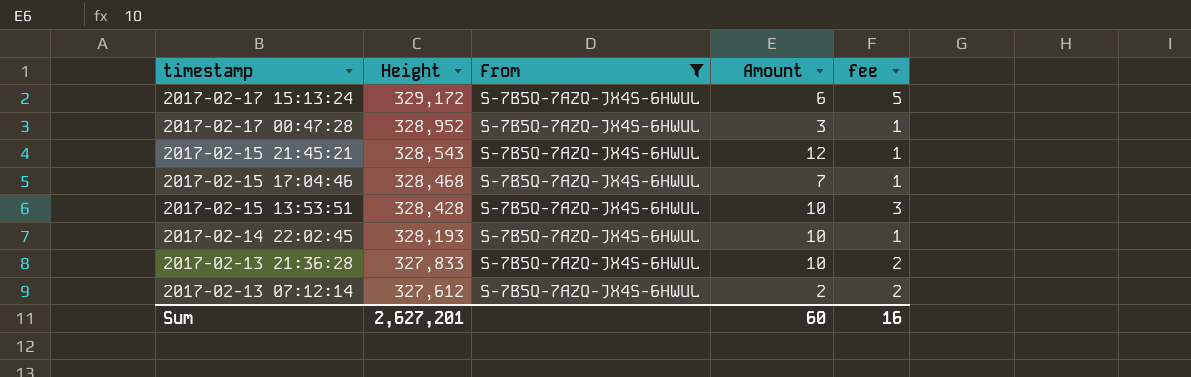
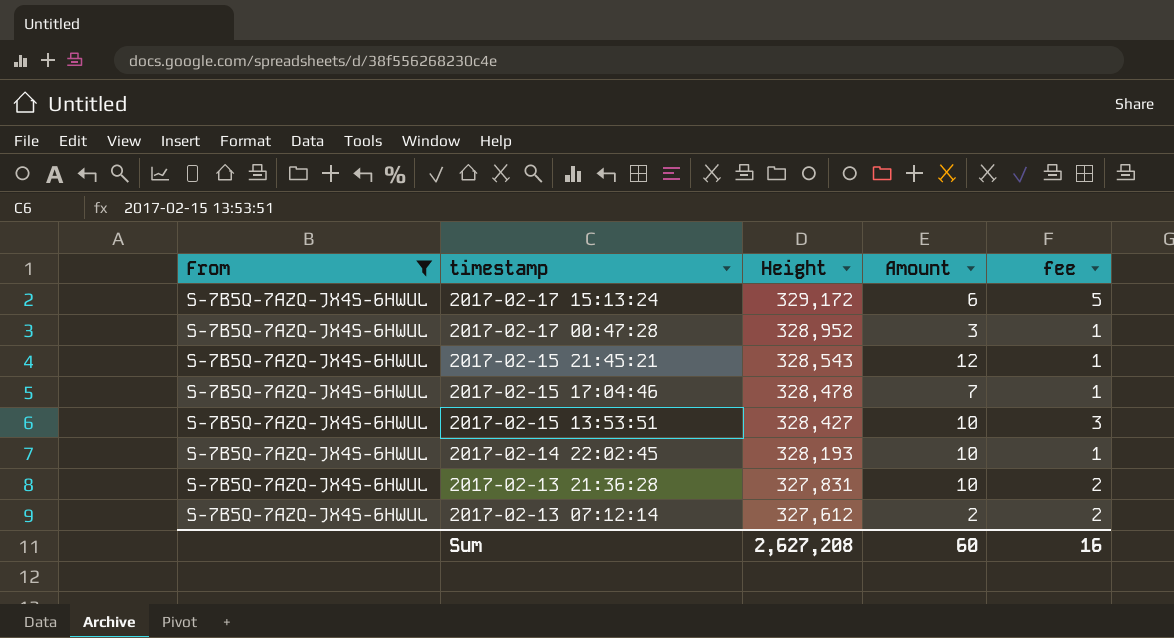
column From | position: 3 -> 1
2017-02-15 17:04:46 | Height: 328,468 -> 328,478
2017-02-15 13:53:51 | Height: 328,428 -> 328,427
2017-02-13 21:36:28 | Height: 327,833 -> 327,831
Sum | Height: 2,627,201 -> 2,627,208

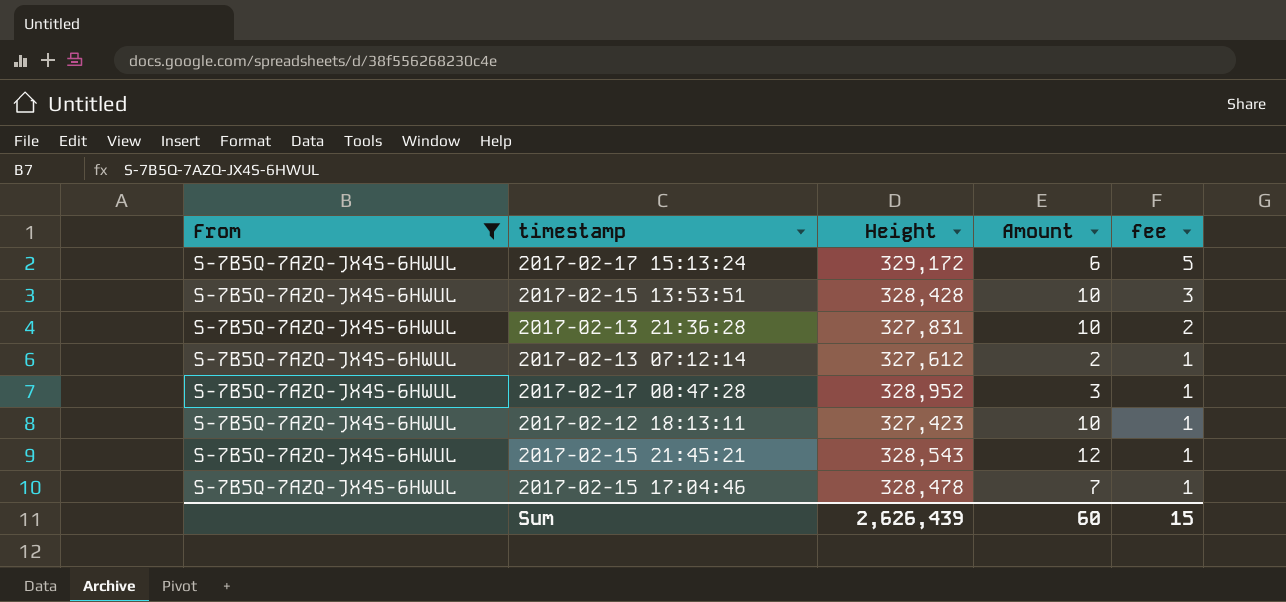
row order: timestamp descending -> fee descending
row 2017-02-14 22:02:45: S-7B5Q-7AZQ-JX4S-6HWUL | 328,193 | 10 | 1 -> none
2017-02-15 13:53:51 | Height: 328,427 -> 328,428
2017-02-13 07:12:14 | fee: 2 -> 1
row 2017-02-12 18:13:11: none -> S-7B5Q-7AZQ-JX4S-6HWUL | 327,423 | 10 | 1
Sum | Height: 2,627,208 -> 2,626,439
Sum | fee: 16 -> 15

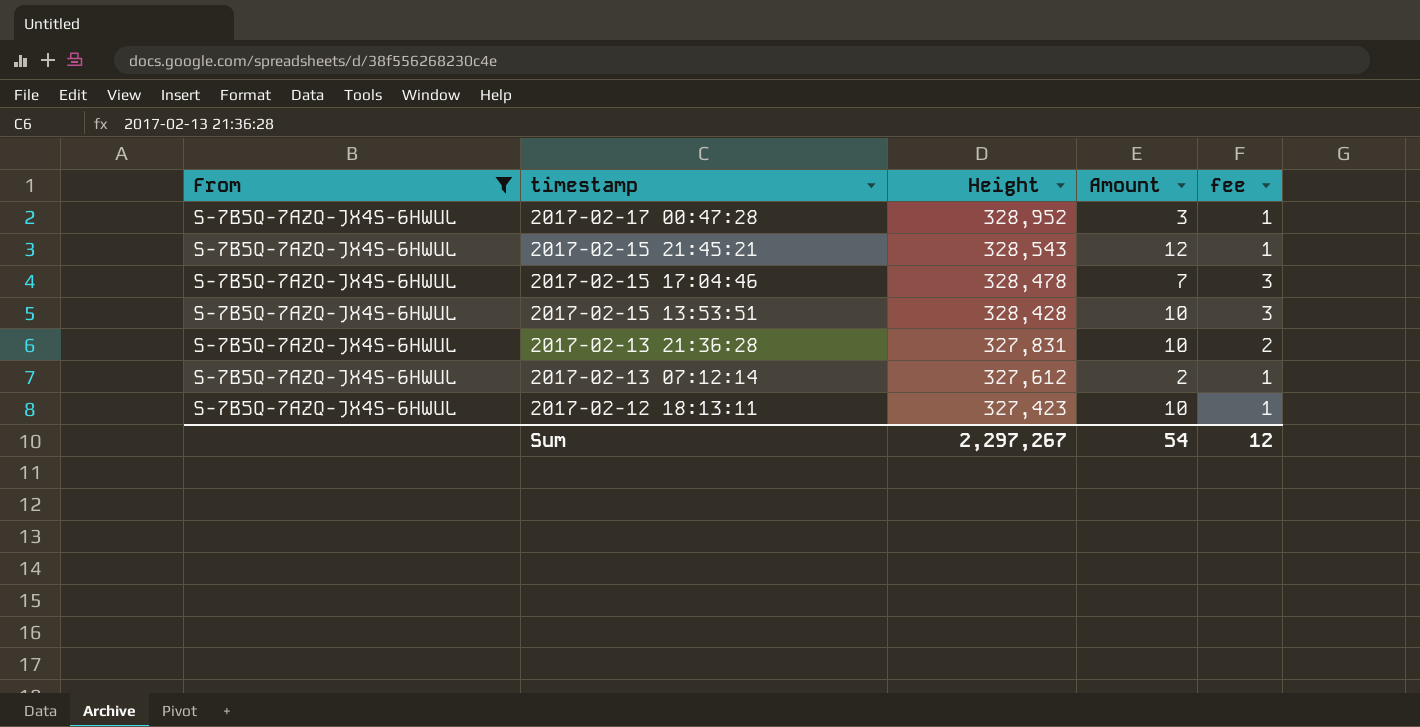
row order: fee descending -> timestamp descending
row 2017-02-17 15:13:24: S-7B5Q-7AZQ-JX4S-6HWUL | 329,172 | 6 | 5 -> none
2017-02-15 17:04:46 | fee: 1 -> 3
Sum | Height: 2,626,439 -> 2,297,267
Sum | Amount: 60 -> 54
Sum | fee: 15 -> 12

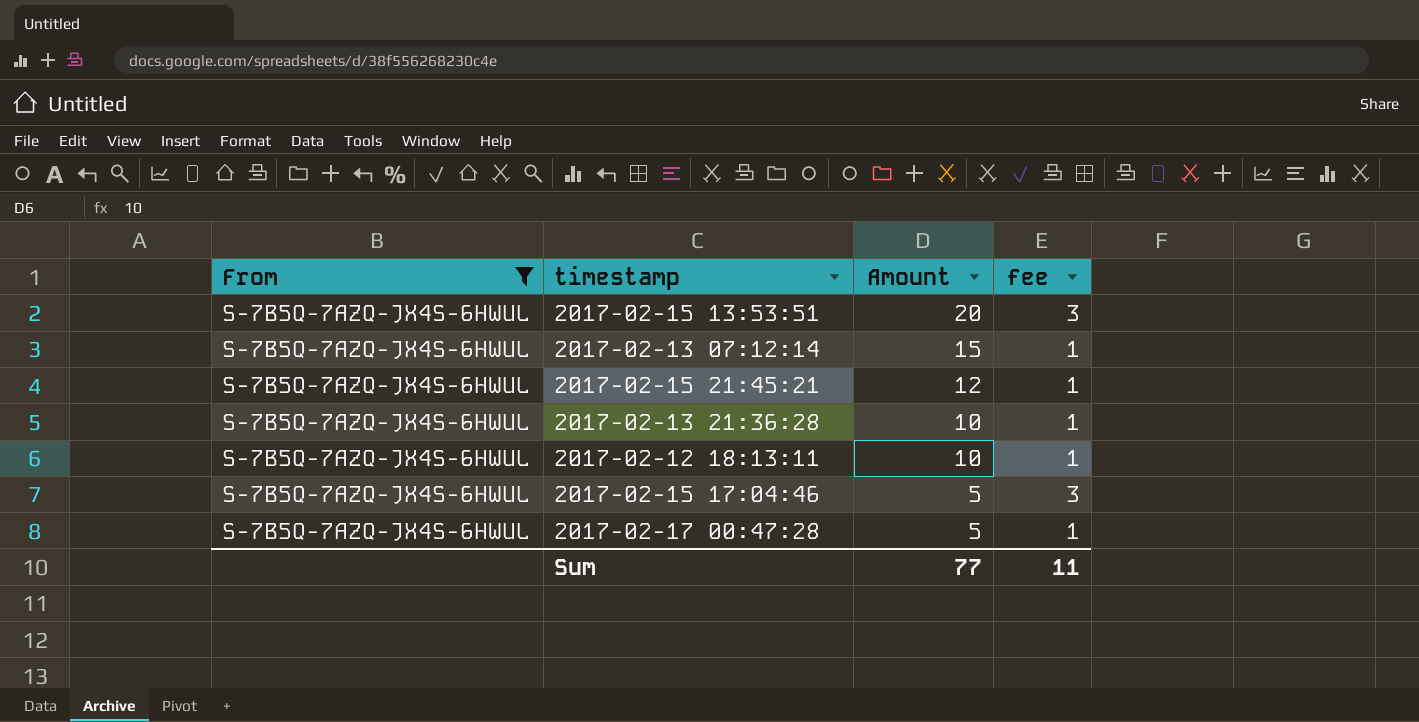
row order: timestamp descending -> Amount descending
column Height | position: 3 -> none
2017-02-15 13:53:51 | Amount: 10 -> 20
2017-02-13 07:12:14 | Amount: 2 -> 15
2017-02-13 21:36:28 | fee: 2 -> 1
2017-02-15 17:04:46 | Amount: 7 -> 5
2017-02-17 00:47:28 | Amount: 3 -> 5
Sum | Amount: 54 -> 77
Sum | fee: 12 -> 11

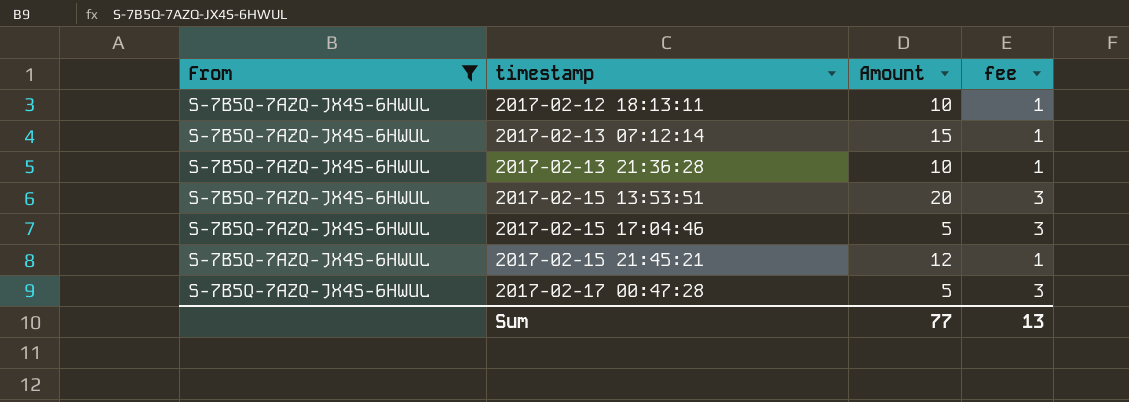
row order: Amount descending -> timestamp ascending
2017-02-17 00:47:28 | fee: 1 -> 3
Sum | fee: 11 -> 13

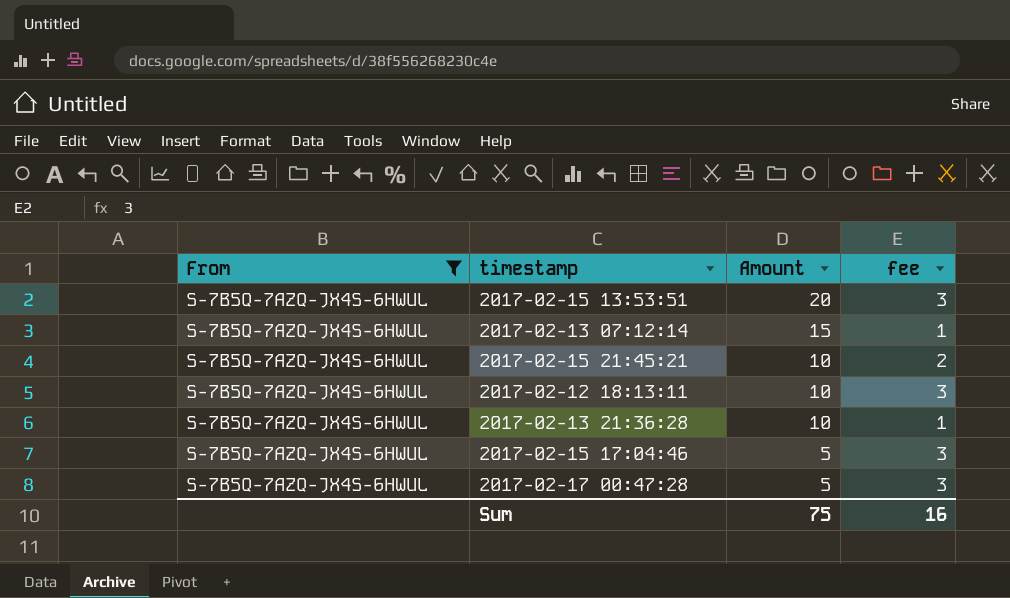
row order: timestamp ascending -> Amount descending
2017-02-15 21:45:21 | Amount: 12 -> 10
2017-02-15 21:45:21 | fee: 1 -> 2
2017-02-12 18:13:11 | fee: 1 -> 3
Sum | Amount: 77 -> 75
Sum | fee: 13 -> 16

